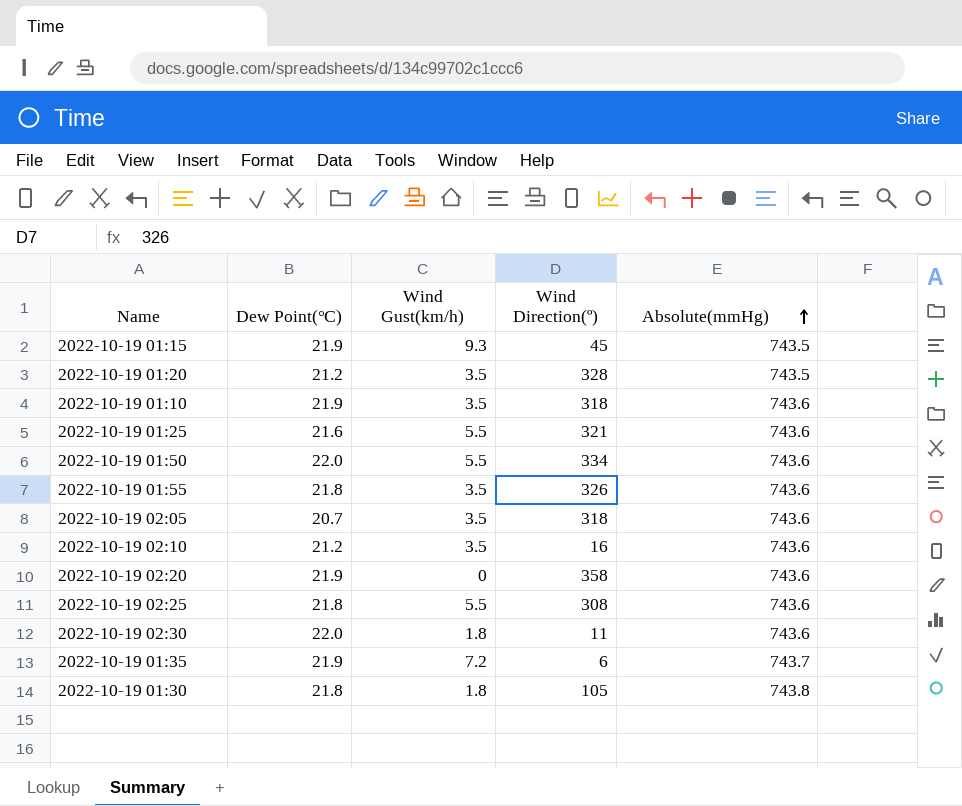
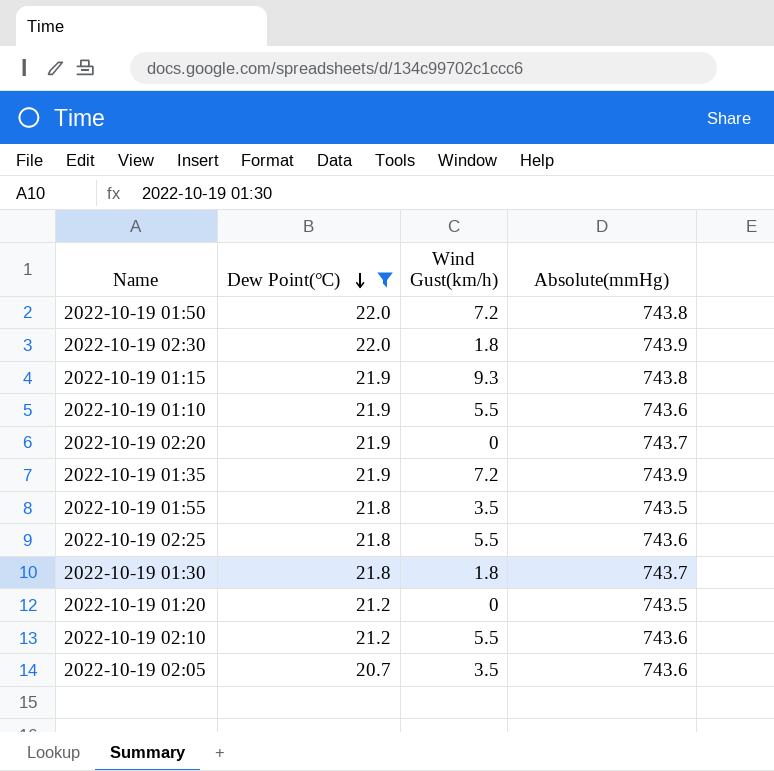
filter: none -> Dew Point(℃) != 21.6
row order: Absolute(mmHg) ascending -> Dew Point(℃) descending
column Wind Direction(º) | position: 4 -> none
2022-10-19 01:50 | Wind Gust(km/h): 5.5 -> 7.2
2022-10-19 01:50 | Absolute(mmHg): 743.6 -> 743.8
2022-10-19 02:30 | Absolute(mmHg): 743.6 -> 743.9
2022-10-19 01:15 | Absolute(mmHg): 743.5 -> 743.8
2022-10-19 01:10 | Wind Gust(km/h): 3.5 -> 5.5
2022-10-19 02:20 | Absolute(mmHg): 743.6 -> 743.7
2022-10-19 01:35 | Absolute(mmHg): 743.7 -> 743.9
2022-10-19 01:55 | Absolute(mmHg): 743.6 -> 743.5
2022-10-19 01:30 | Absolute(mmHg): 743.8 -> 743.7
2022-10-19 01:20 | Wind Gust(km/h): 3.5 -> 0
2022-10-19 02:10 | Wind Gust(km/h): 3.5 -> 5.5

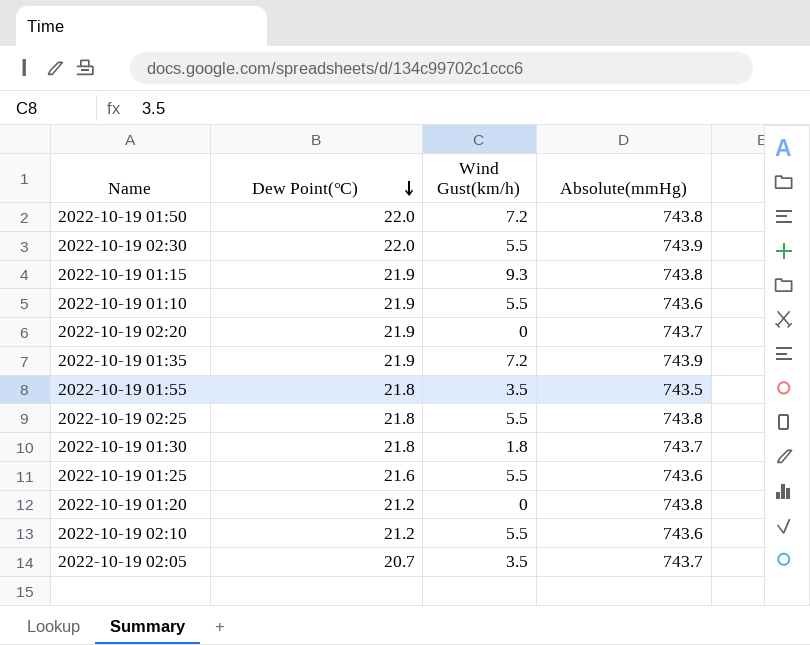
filter: Dew Point(℃) != 21.6 -> none
2022-10-19 02:30 | Wind Gust(km/h): 1.8 -> 5.5
2022-10-19 02:25 | Absolute(mmHg): 743.6 -> 743.8
2022-10-19 01:20 | Absolute(mmHg): 743.5 -> 743.8
2022-10-19 02:05 | Absolute(mmHg): 743.6 -> 743.7

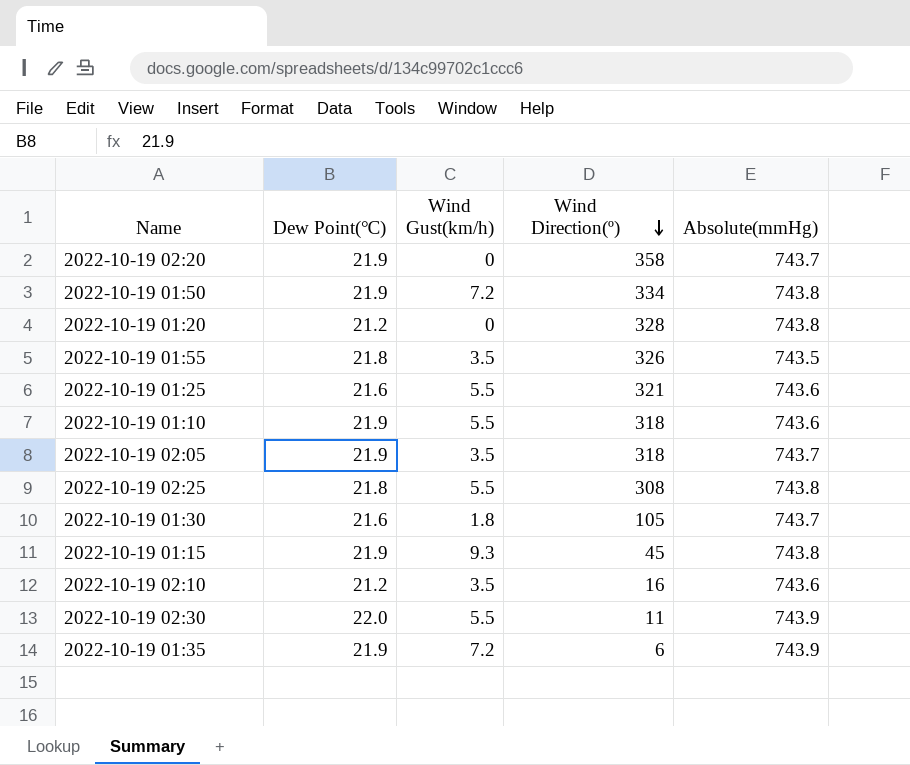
row order: Dew Point(℃) descending -> Wind Direction(º) descending
column Wind Direction(º) | position: none -> 4
2022-10-19 01:50 | Dew Point(℃): 22.0 -> 21.9
2022-10-19 02:05 | Dew Point(℃): 20.7 -> 21.9
2022-10-19 01:30 | Dew Point(℃): 21.8 -> 21.6
2022-10-19 02:10 | Wind Gust(km/h): 5.5 -> 3.5

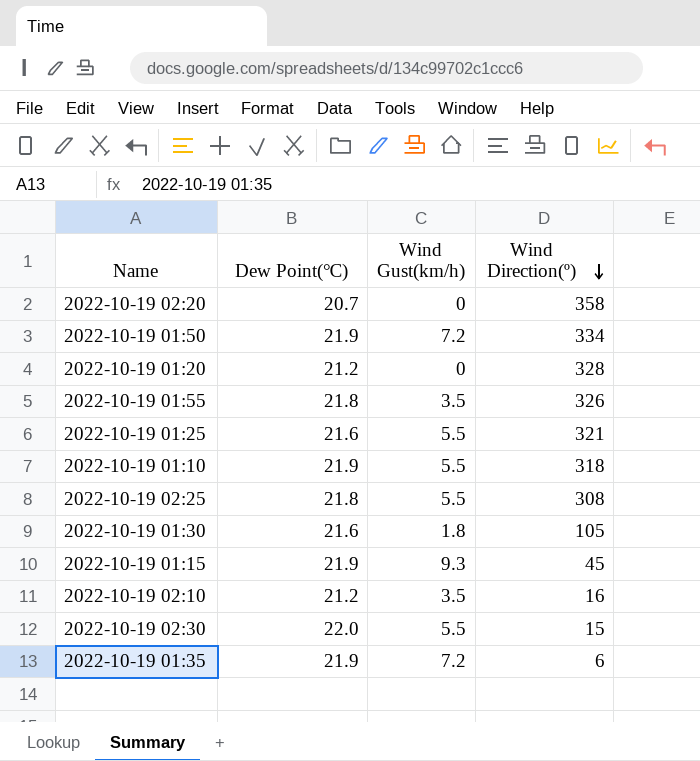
column Absolute(mmHg) | position: 5 -> none
row 2022-10-19 02:05: 21.9 | 3.5 | 318 | 743.7 -> none
2022-10-19 02:20 | Dew Point(℃): 21.9 -> 20.7
2022-10-19 02:30 | Wind Direction(º): 11 -> 15

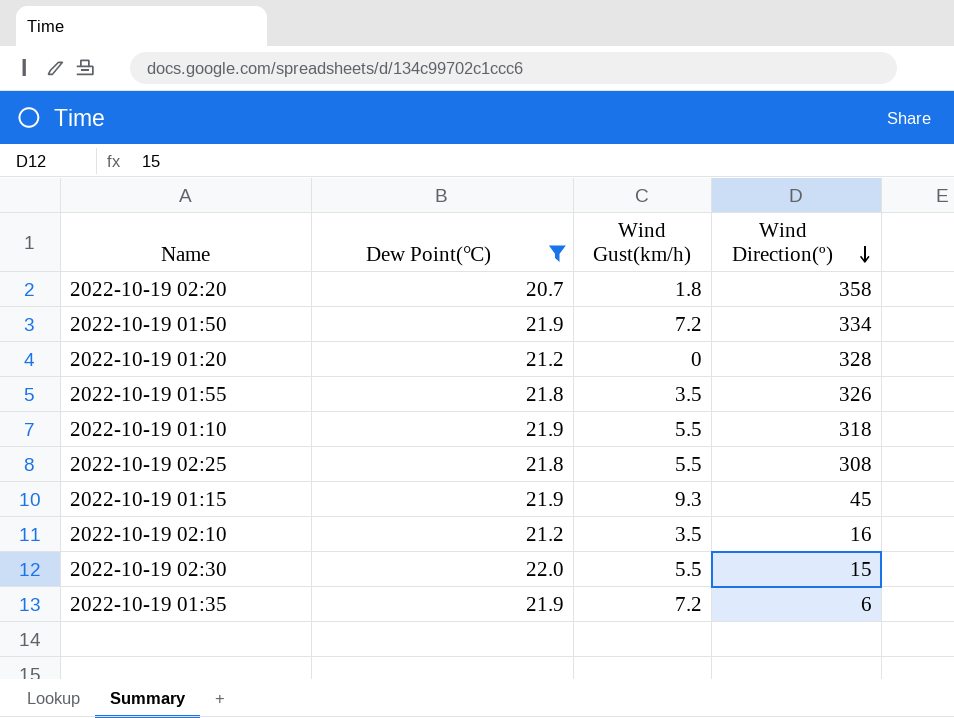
filter: none -> Dew Point(℃) != 21.6
2022-10-19 02:20 | Wind Gust(km/h): 0 -> 1.8

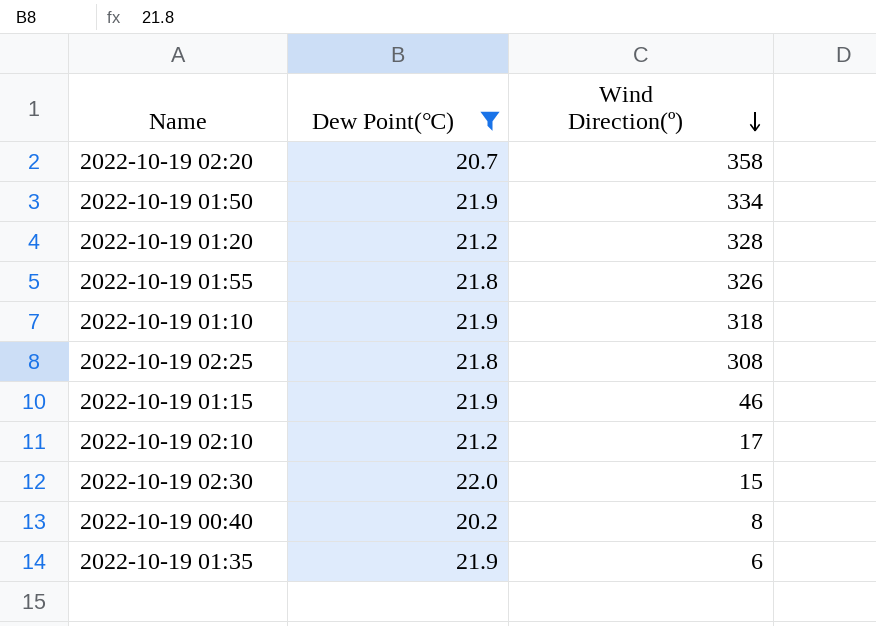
column Wind Gust(km/h) | position: 3 -> none
2022-10-19 01:15 | Wind Direction(º): 45 -> 46
2022-10-19 02:10 | Wind Direction(º): 16 -> 17
row 2022-10-19 00:40: none -> 20.2 | 8

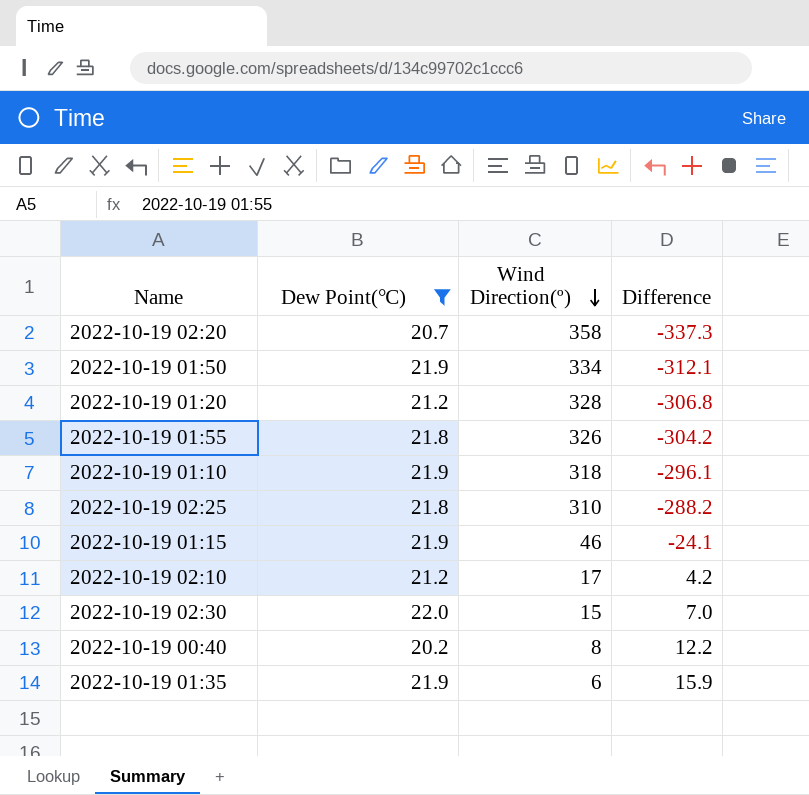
column Difference | formula: none -> [Dew Point(℃)] - [Wind Direction(º)]
2022-10-19 02:25 | Wind Direction(º): 308 -> 310

